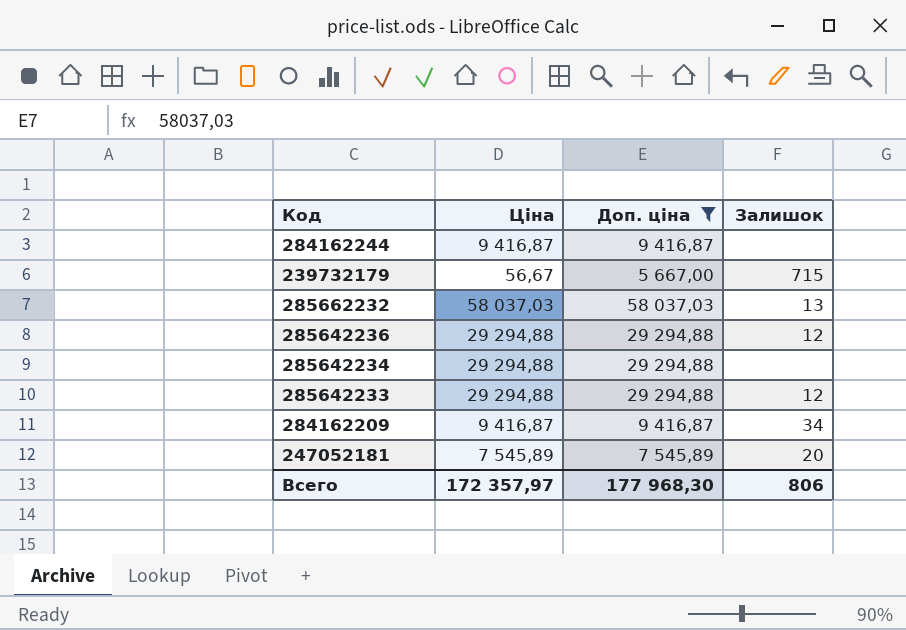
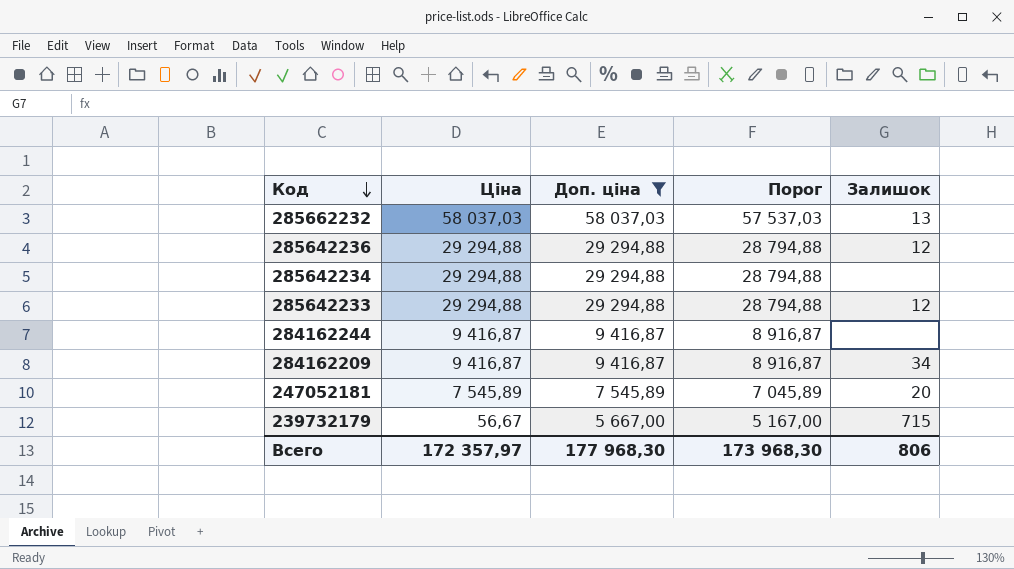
row order: none -> Код descending
column Порог | formula: none -> [Доп. ціна] - 500

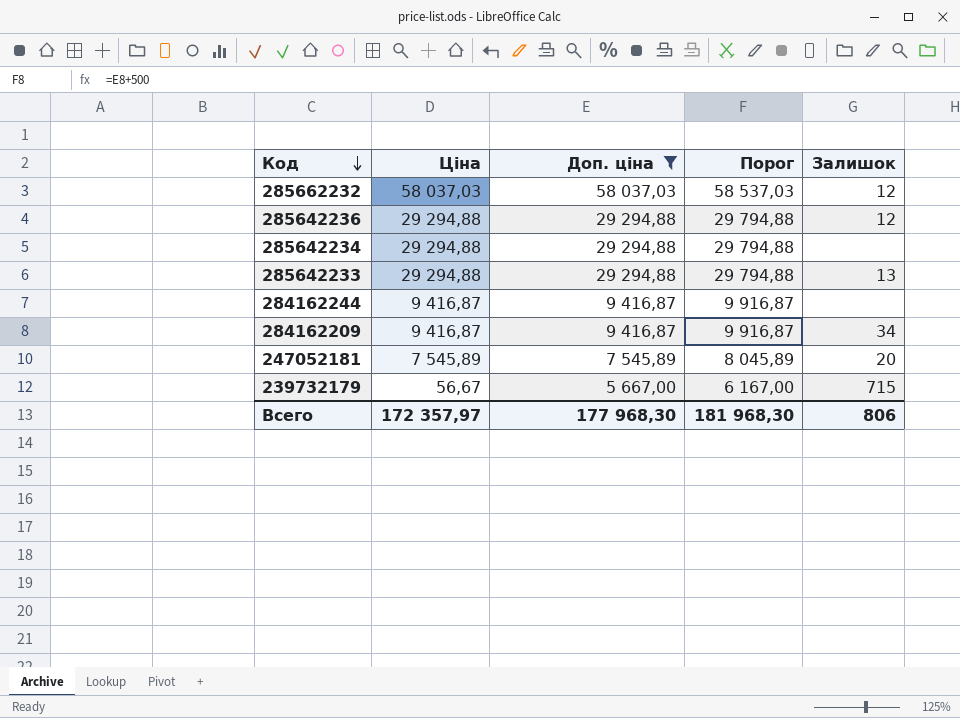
column Порог | formula: [Доп. ціна] - 500 -> [Доп. ціна] + 500
285662232 | Залишок: 13 -> 12
285642233 | Залишок: 12 -> 13
Всего | Порог: 173 968,30 -> 181 968,30

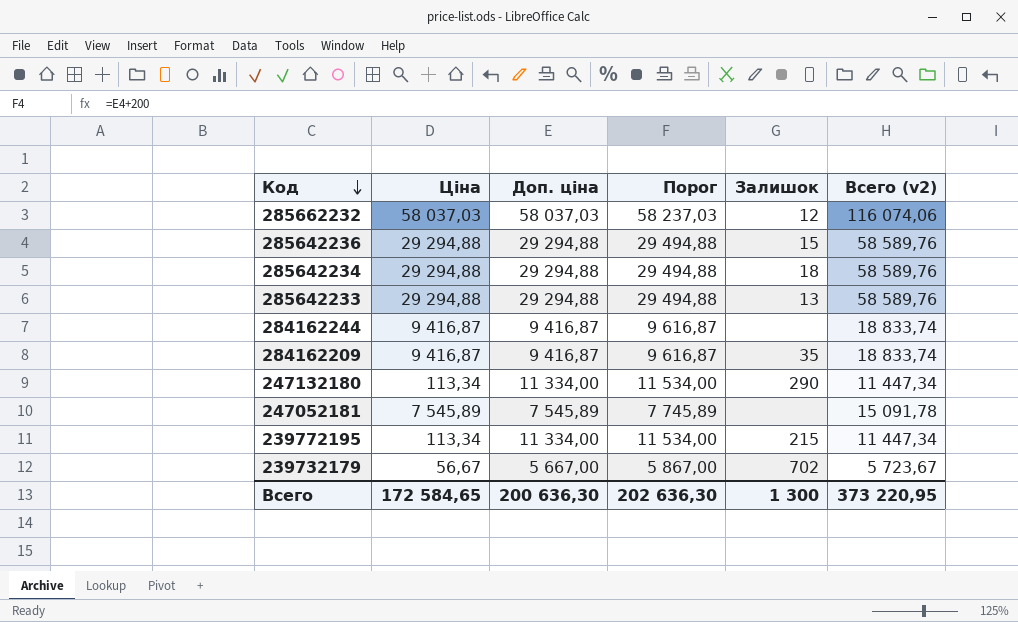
filter: Доп. ціна != 11 334,00 -> none
column Порог | formula: [Доп. ціна] + 500 -> [Доп. ціна] + 200
column Всего (v2) | formula: none -> [Ціна] + [Доп. ціна]
285642236 | Залишок: 12 -> 15
285642234 | Залишок: none -> 18
284162209 | Залишок: 34 -> 35
247052181 | Залишок: 20 -> none
239732179 | Залишок: 715 -> 702
Всего | Ціна: 172 357,97 -> 172 584,65
Всего | Доп. ціна: 177 968,30 -> 200 636,30
Всего | Порог: 181 968,30 -> 202 636,30
Всего | Залишок: 806 -> 1 300

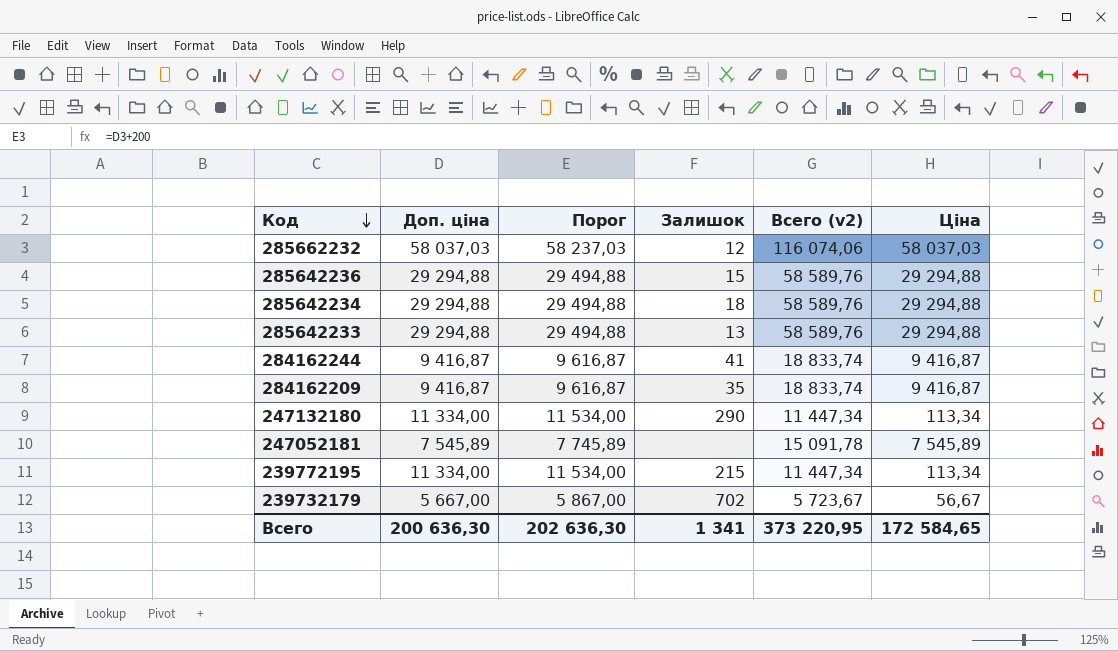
column Ціна | position: 2 -> 6
284162244 | Залишок: none -> 41
Всего | Залишок: 1 300 -> 1 341

